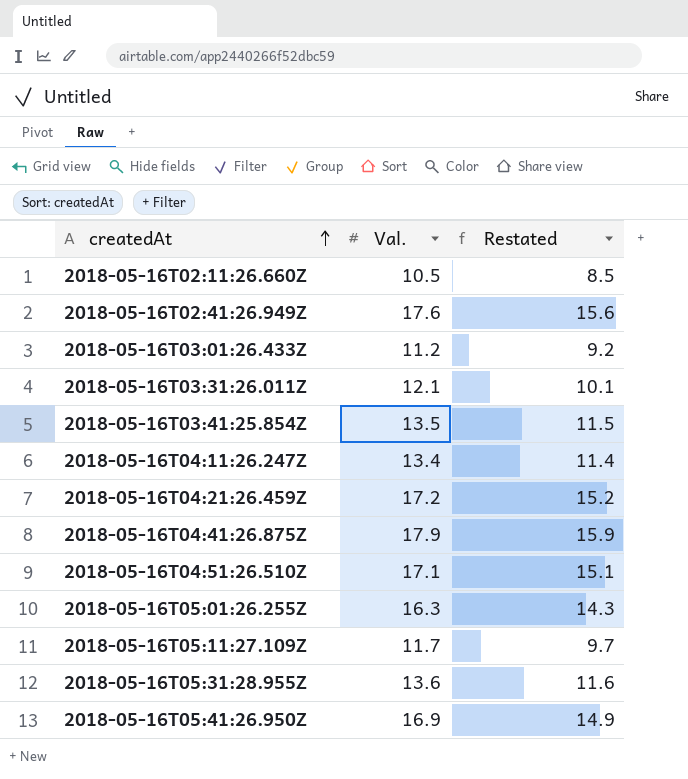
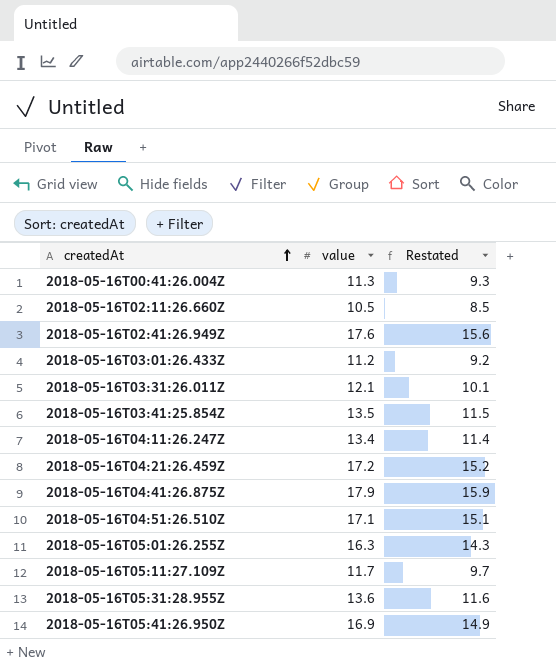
column name: Val. -> value
row 2018-05-16T00:41:26.004Z: none -> 11.3 | 9.3

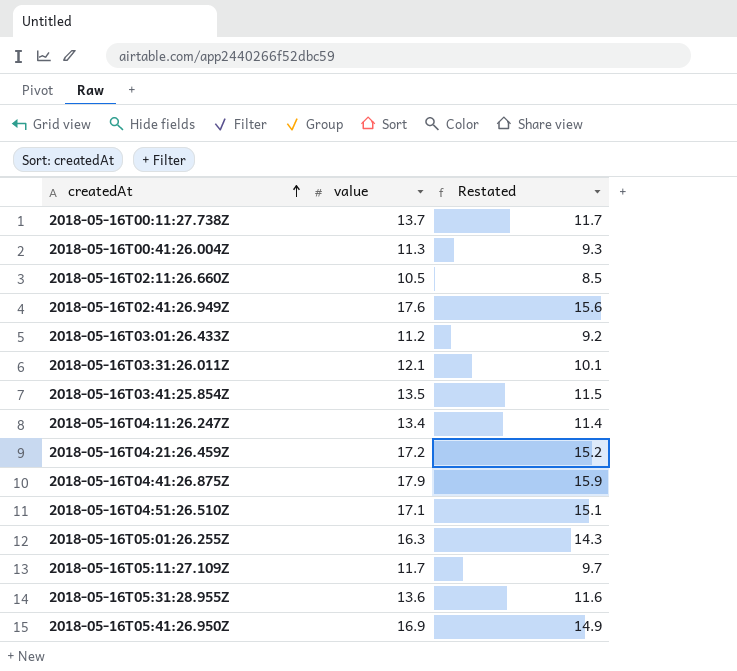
row 2018-05-16T00:11:27.738Z: none -> 13.7 | 11.7

